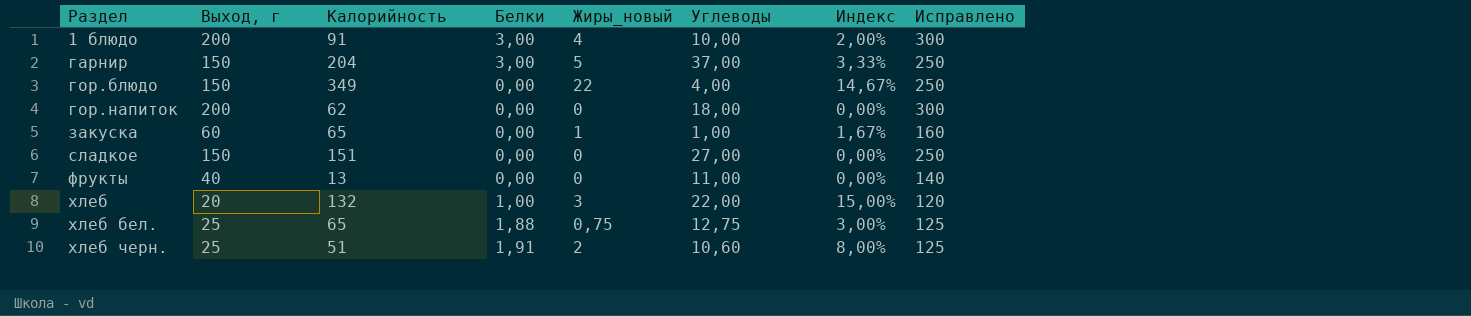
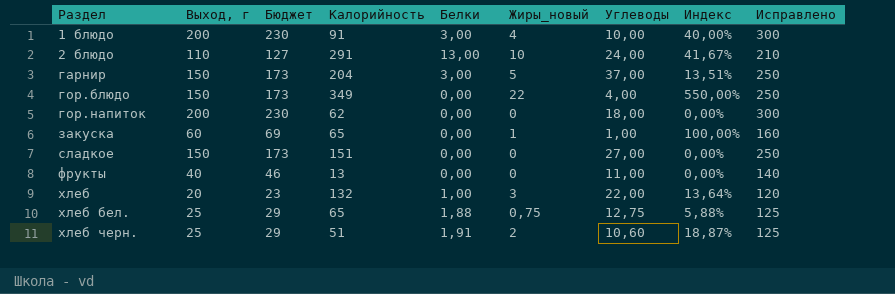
column Бюджет | formula: none -> [Выход, г] * 1,15
column Индекс | formula: [Жиры_новый] / [Выход, г] -> [Жиры_новый] / [Углеводы]
row 2 блюдо: none -> 110 | 127 | 291 | 13,00 | 10 | 24,00 | 41,67% | 210

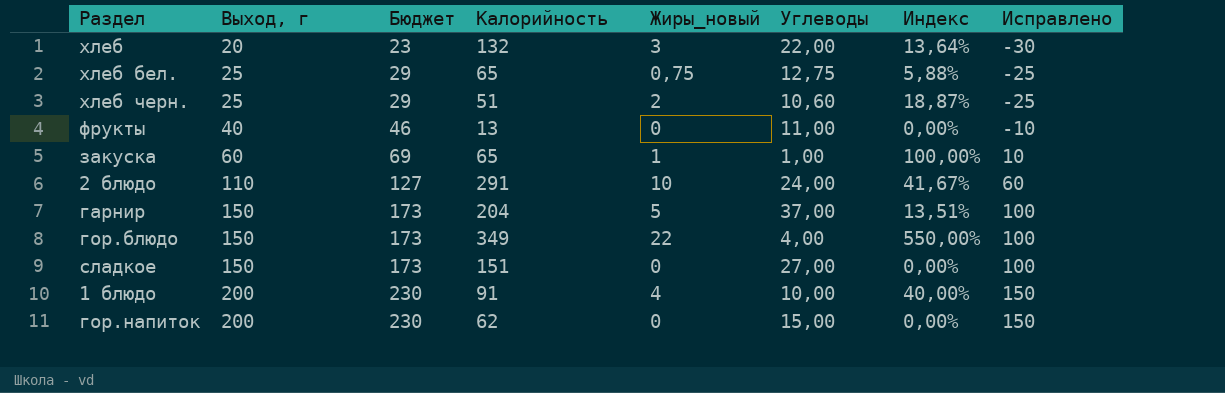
row order: Раздел ascending -> Выход, г ascending
column Белки | position: 5 -> none
column Исправлено | formula: [Выход, г] + 100 -> [Выход, г] - 50
гор.напиток | Углеводы: 18,00 -> 15,00

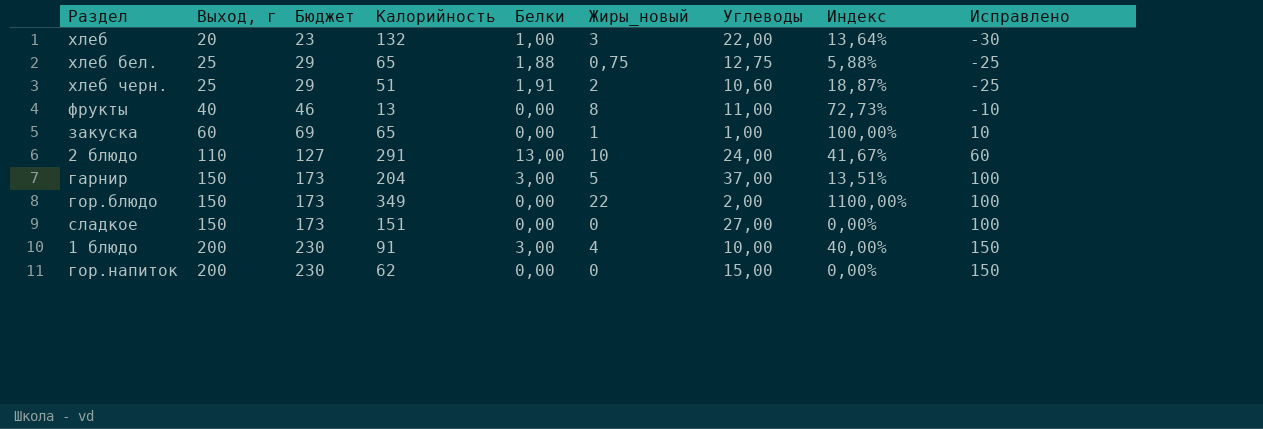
column Белки | position: none -> 5
фрукты | Жиры_новый: 0 -> 8
фрукты | Индекс: 0,00% -> 72,73%
гор.блюдо | Углеводы: 4,00 -> 2,00
гор.блюдо | Индекс: 550,00% -> 1100,00%

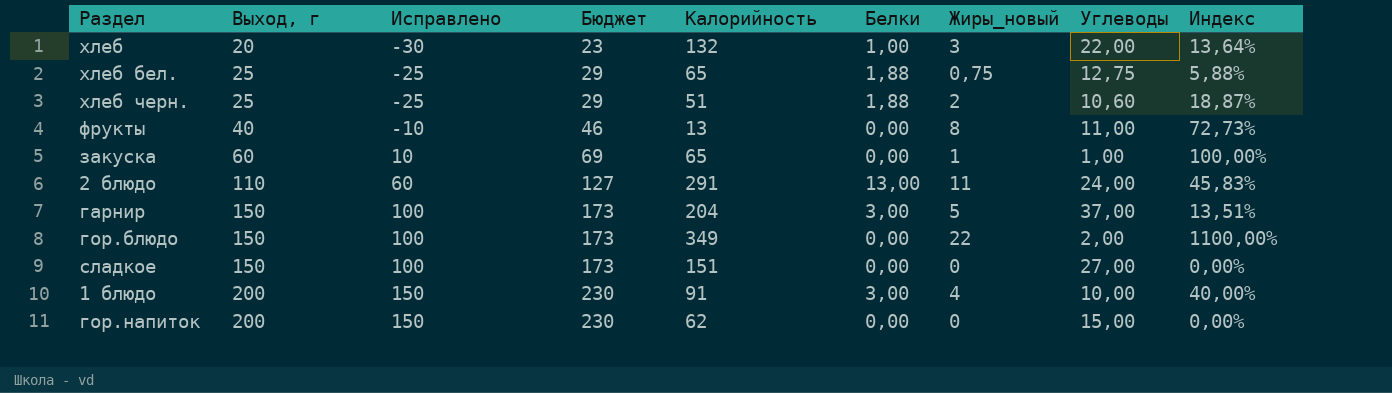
column Исправлено | position: 9 -> 3
хлеб черн. | Белки: 1,91 -> 1,88
2 блюдо | Жиры_новый: 10 -> 11
2 блюдо | Индекс: 41,67% -> 45,83%

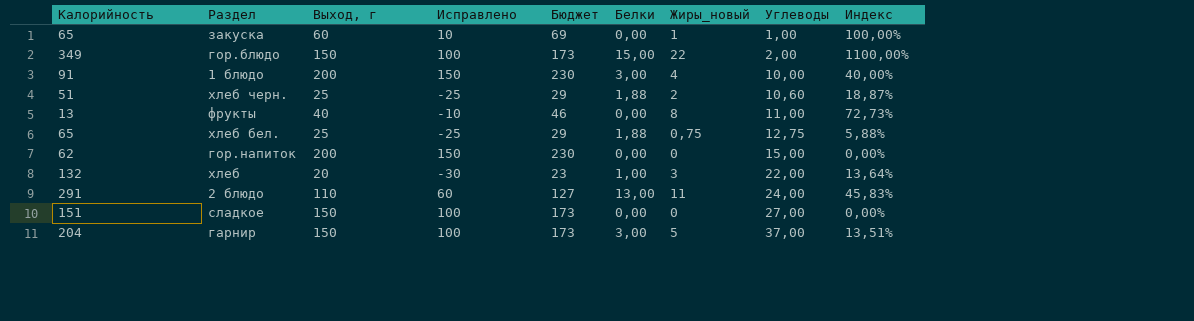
row order: Выход, г ascending -> Углеводы ascending
column Калорийность | position: 5 -> 1
гор.блюдо | Белки: 0,00 -> 15,00

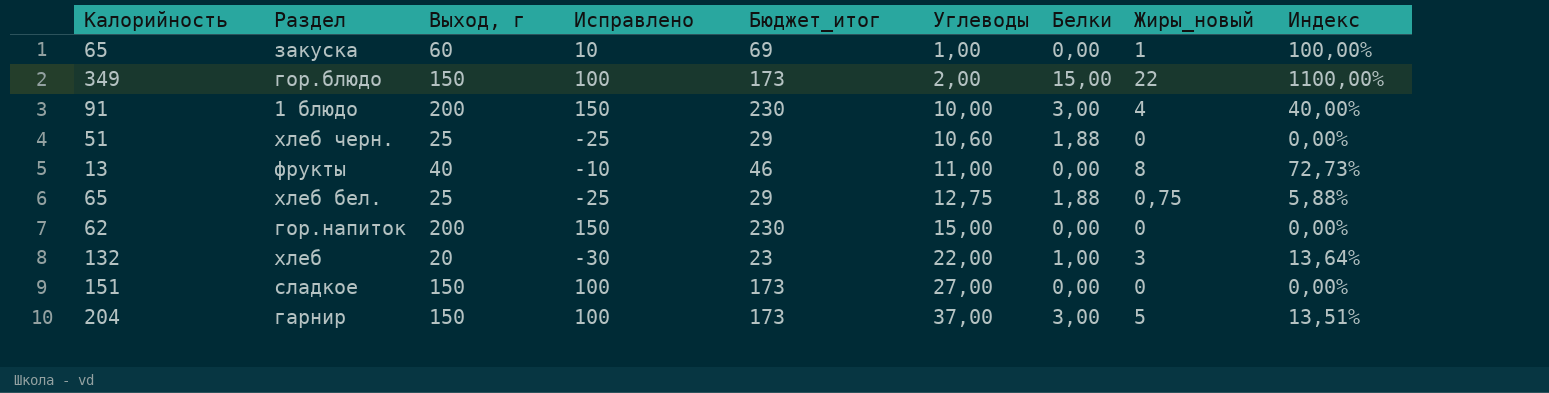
column name: Бюджет -> Бюджет_итог
column Углеводы | position: 8 -> 6
row 2 блюдо: 291 | 110 | 60 | 127 | 13,00 | 11 | 24,00 | 45,83% -> none
хлеб черн. | Жиры_новый: 2 -> 0
хлеб черн. | Индекс: 18,87% -> 0,00%

